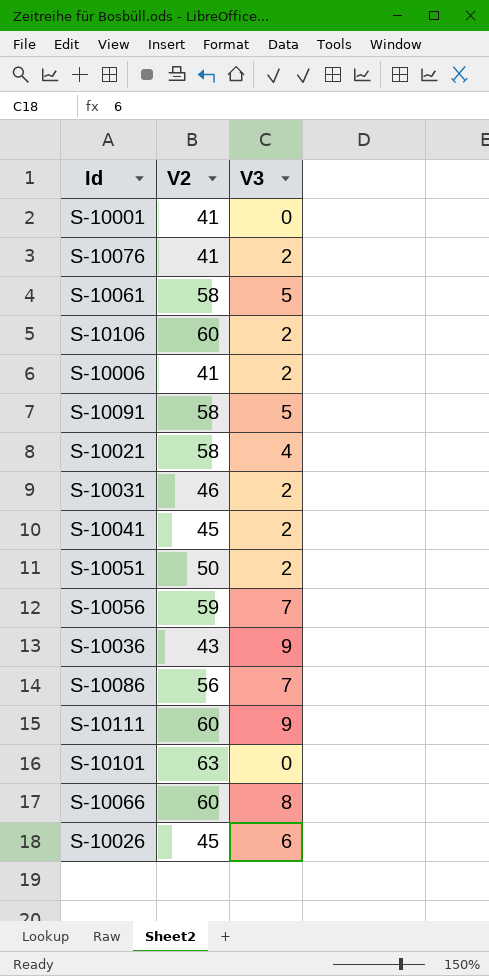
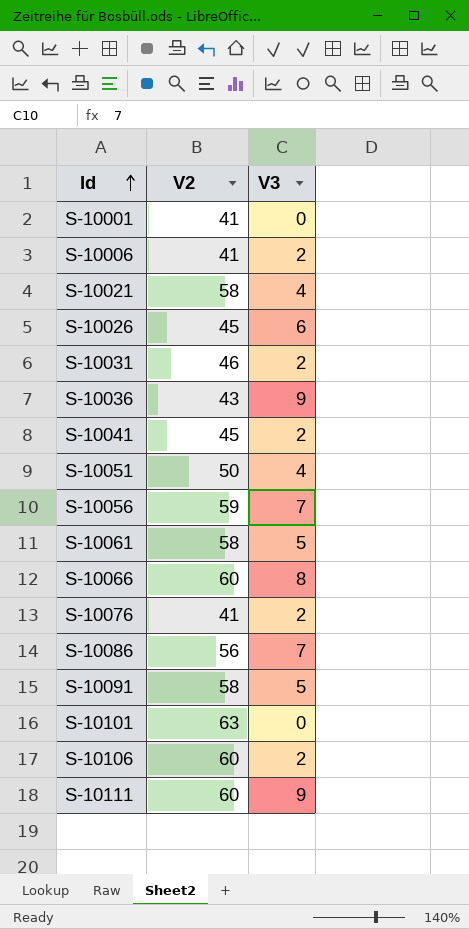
row order: none -> Id ascending
S-10051 | V3: 2 -> 4

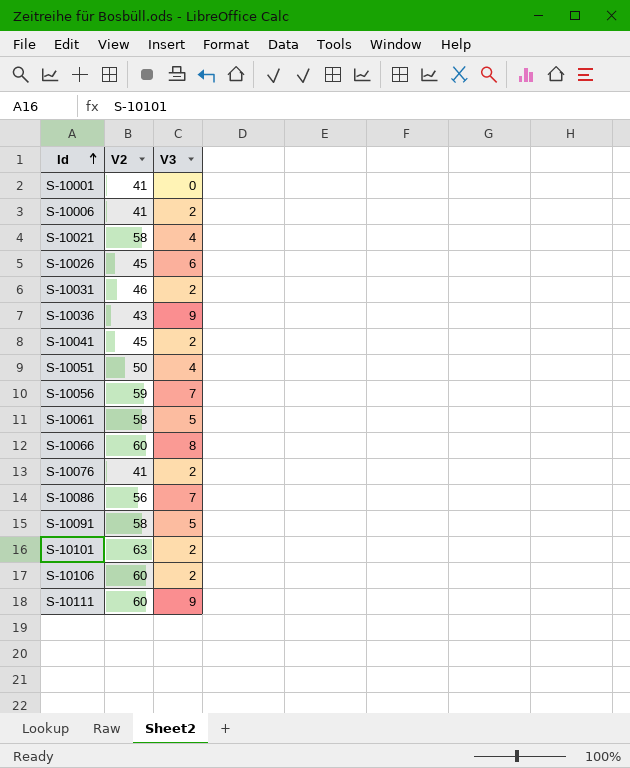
S-10101 | V3: 0 -> 2

